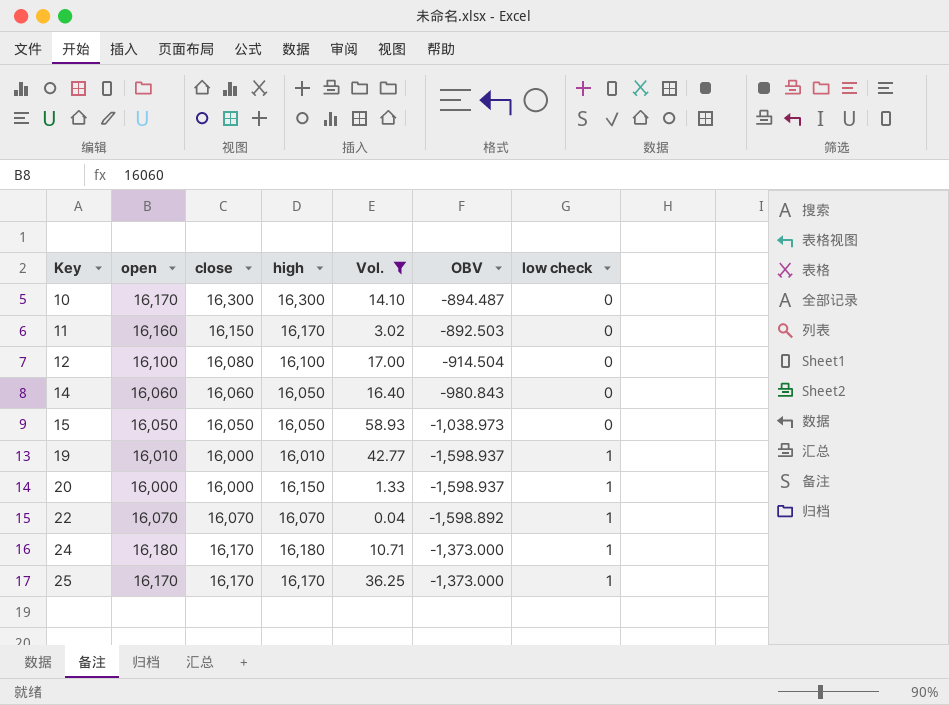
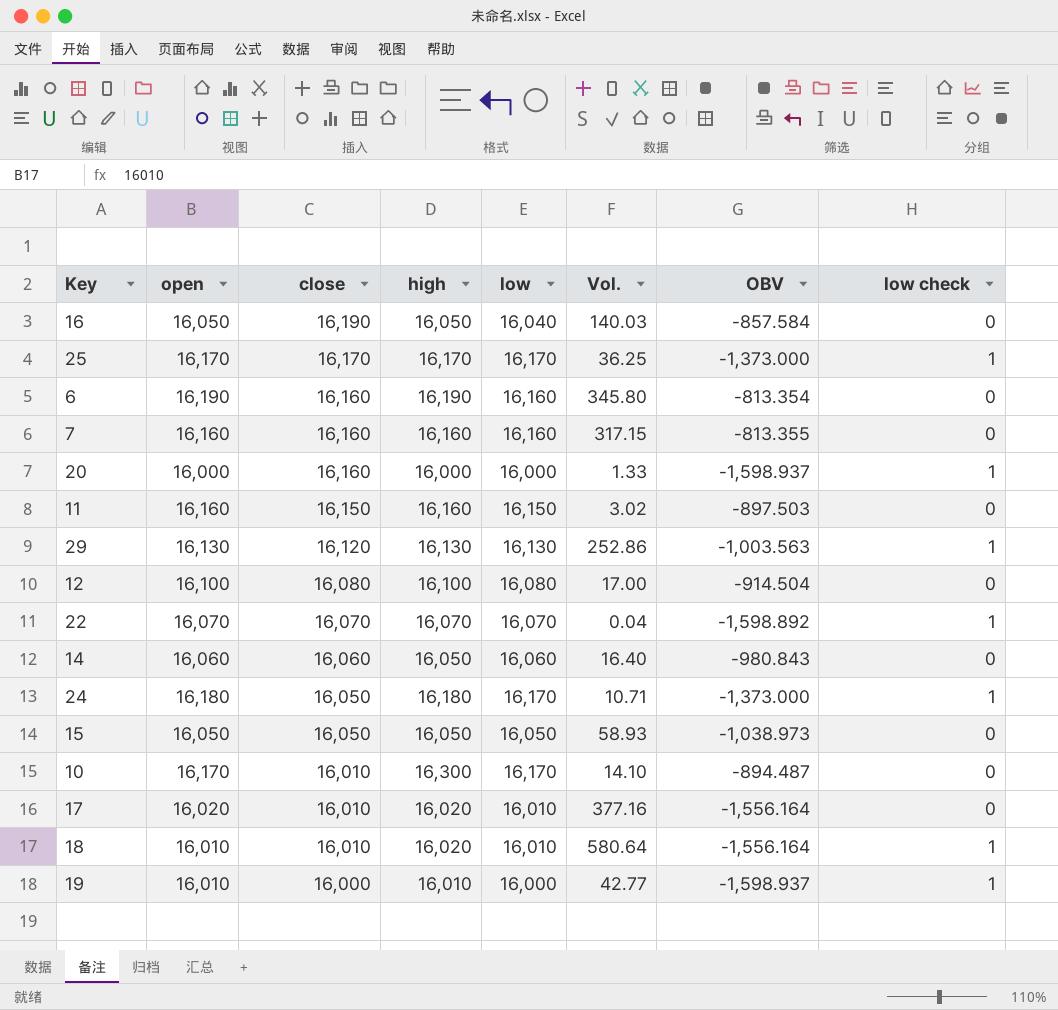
filter: Vol. <= 58.93 -> none
row order: Key ascending -> close descending
column low | position: none -> 5
20 | close: 16,000 -> 16,160
20 | high: 16,150 -> 16,000
11 | high: 16,170 -> 16,160
11 | OBV: -892.503 -> -897.503
24 | close: 16,170 -> 16,050
10 | close: 16,300 -> 16,010

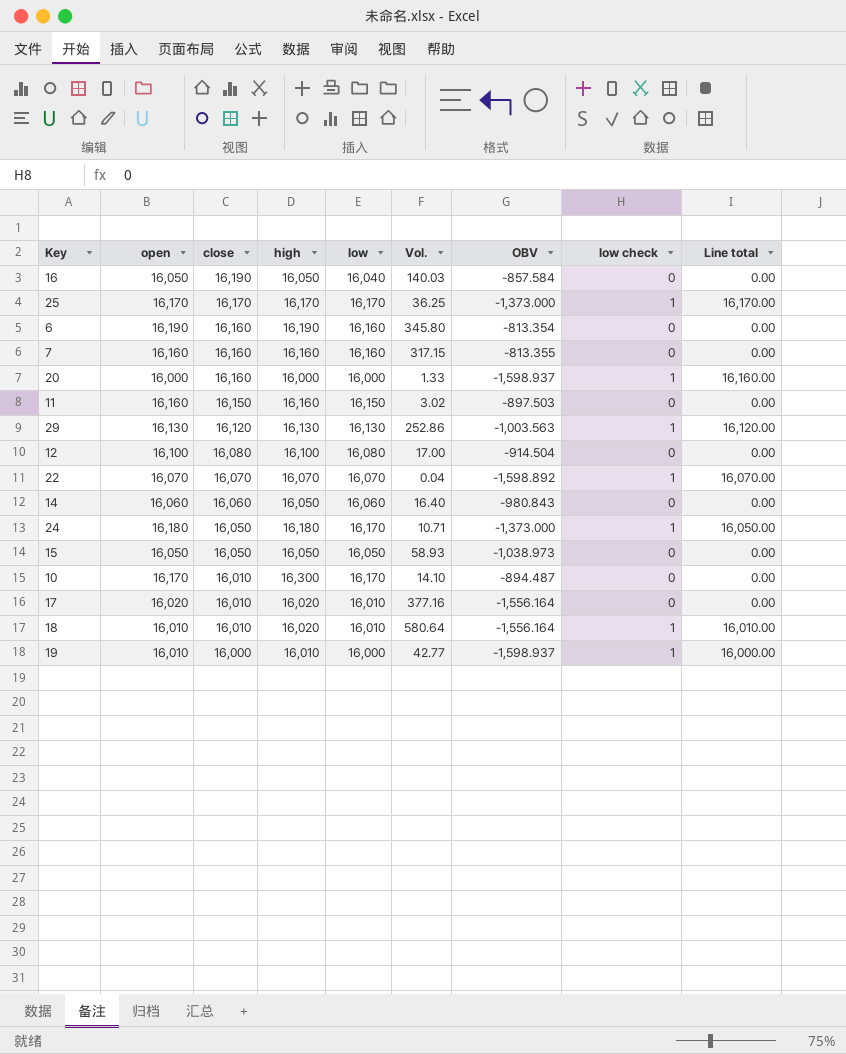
column Line total | formula: none -> [close] * [low check]

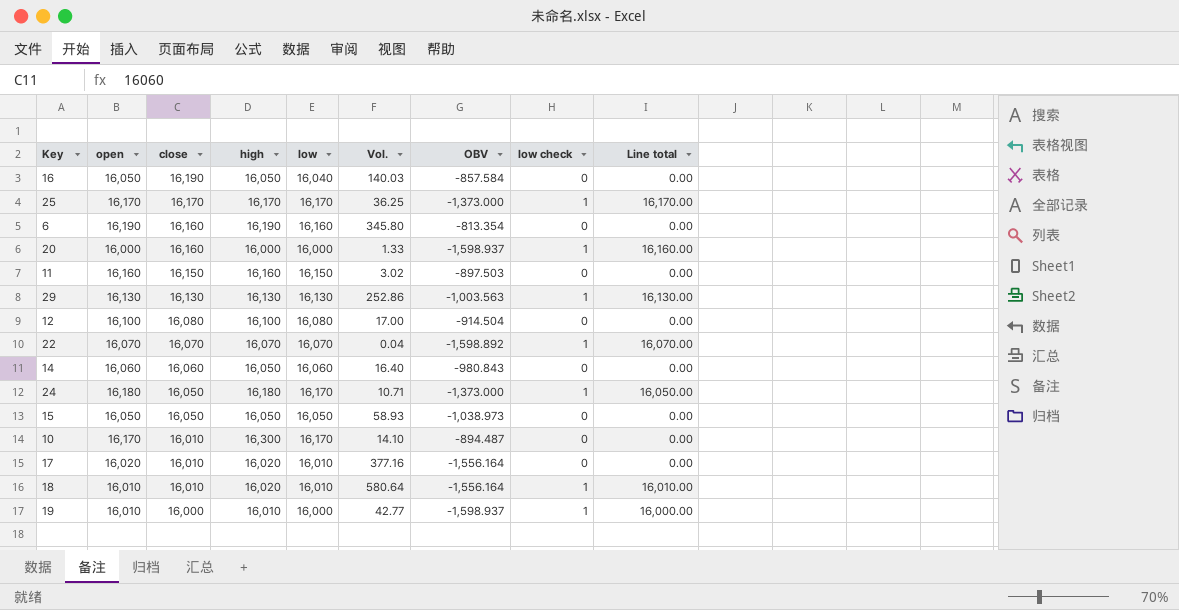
row 7: 16,160 | 16,160 | 16,160 | 16,160 | 317.15 | -813.355 | 0 | 0.00 -> none
29 | close: 16,120 -> 16,130
29 | Line total: 16,120.00 -> 16,130.00

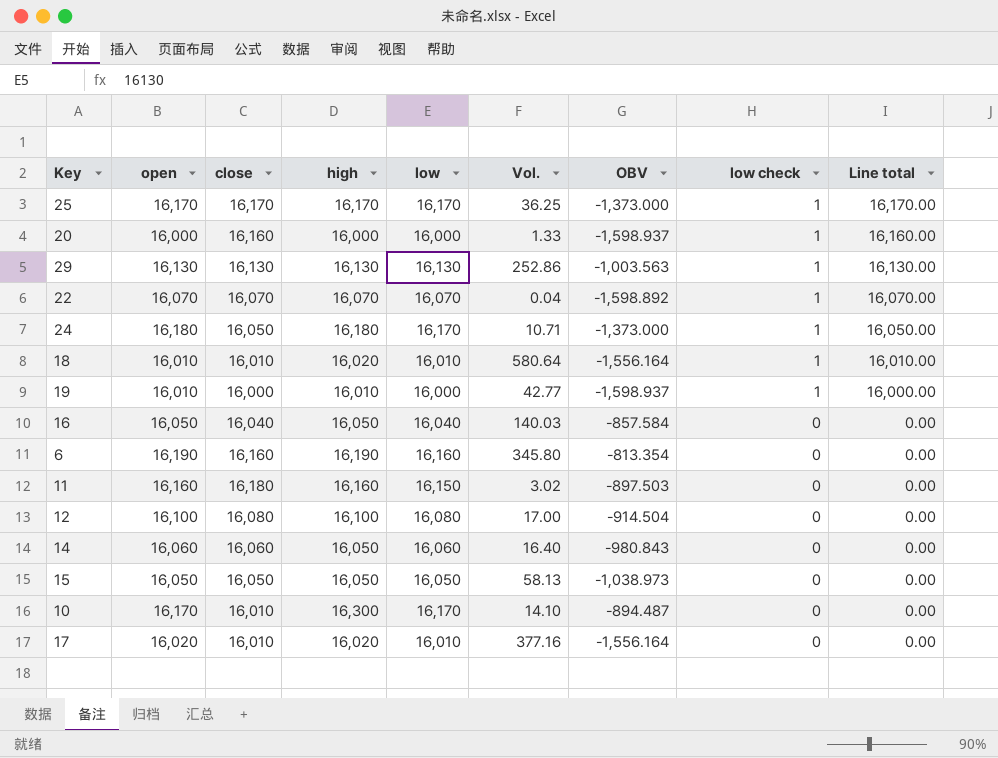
row order: close descending -> low check descending
16 | close: 16,190 -> 16,040
11 | close: 16,150 -> 16,180
15 | Vol.: 58.93 -> 58.13

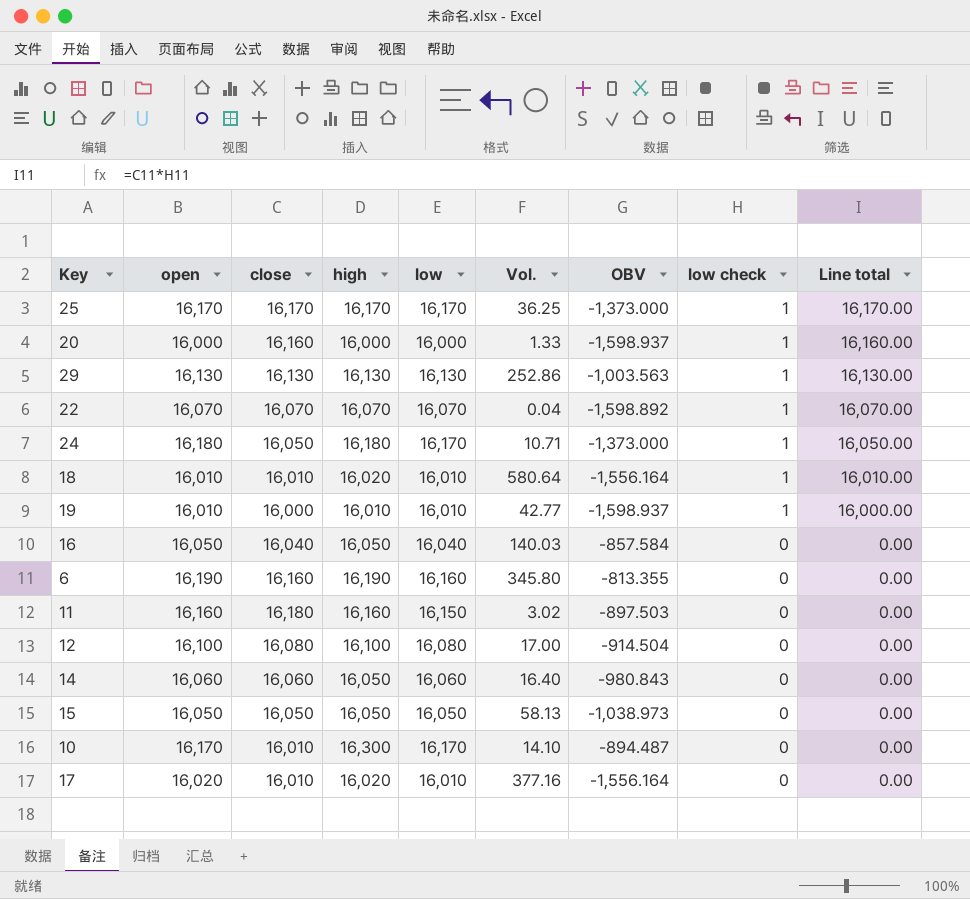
19 | low: 16,000 -> 16,010
6 | OBV: -813.354 -> -813.355

